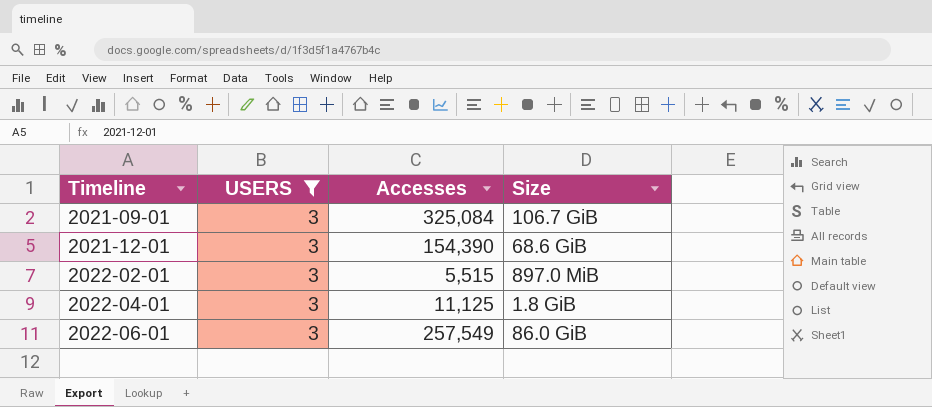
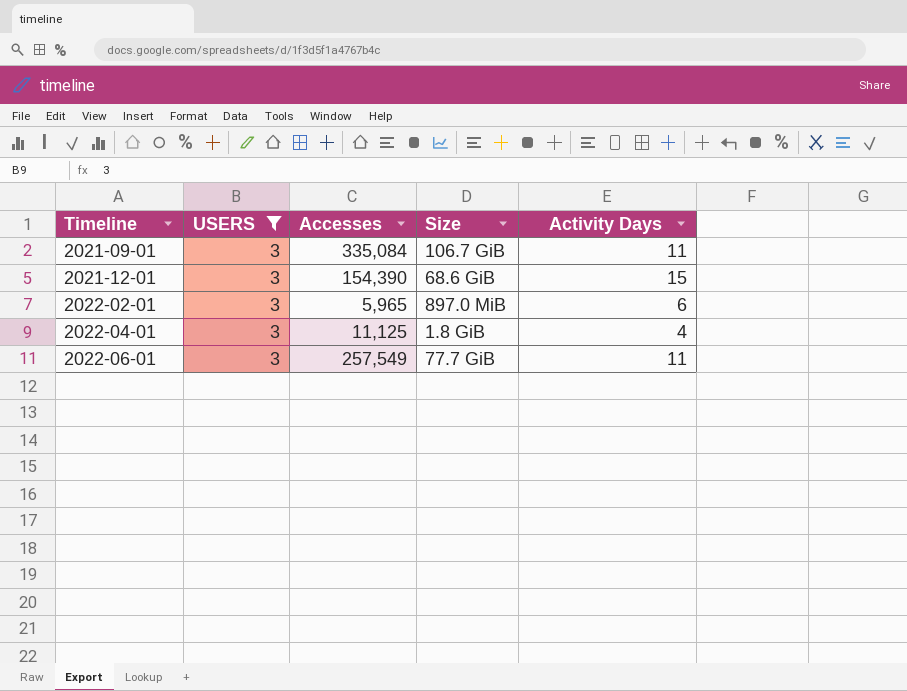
column Activity Days | position: none -> 5
2021-09-01 | Accesses: 325,084 -> 335,084
2022-02-01 | Accesses: 5,515 -> 5,965
2022-06-01 | Size: 86.0 GiB -> 77.7 GiB

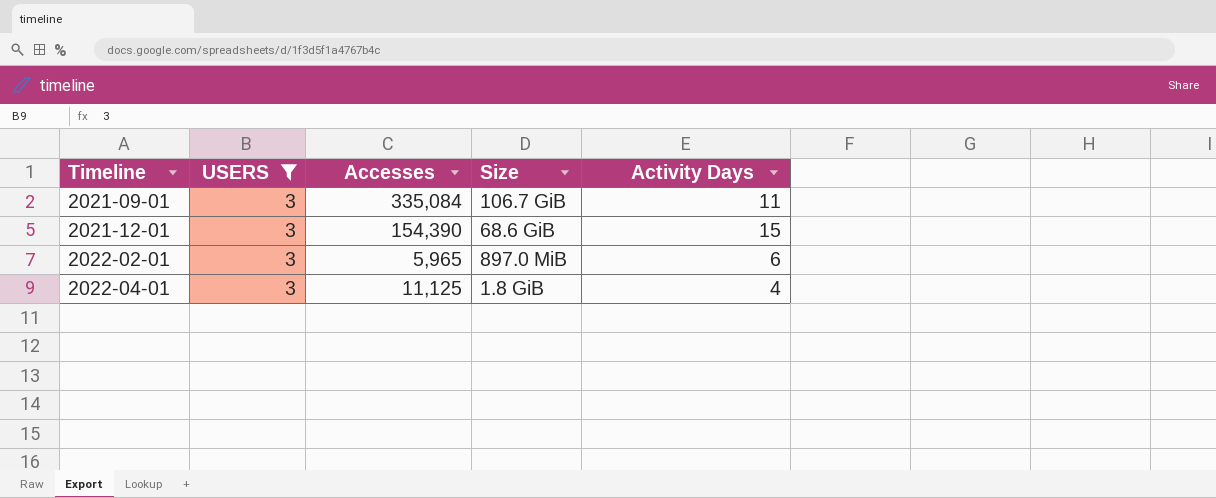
row 2022-06-01: 3 | 257,549 | 77.7 GiB | 11 -> none

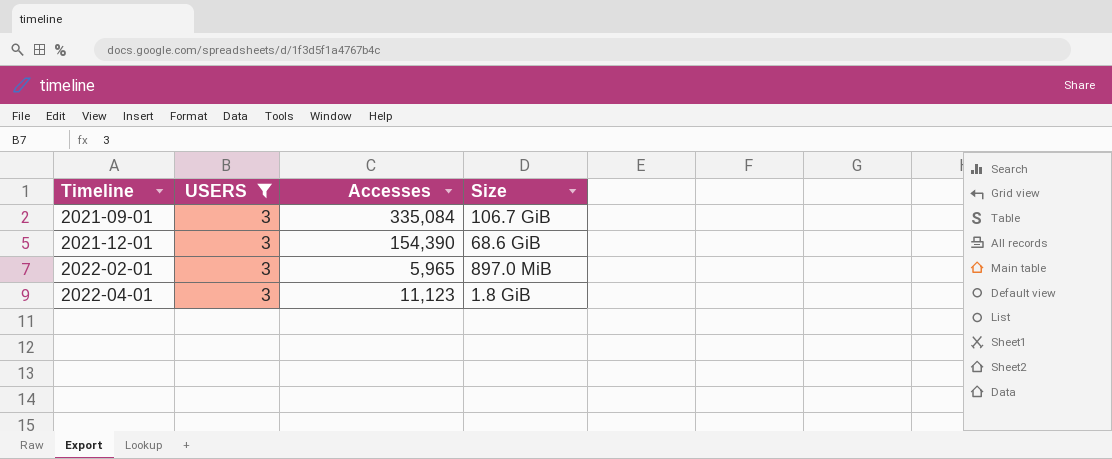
column Activity Days | position: 5 -> none
2022-04-01 | Accesses: 11,125 -> 11,123

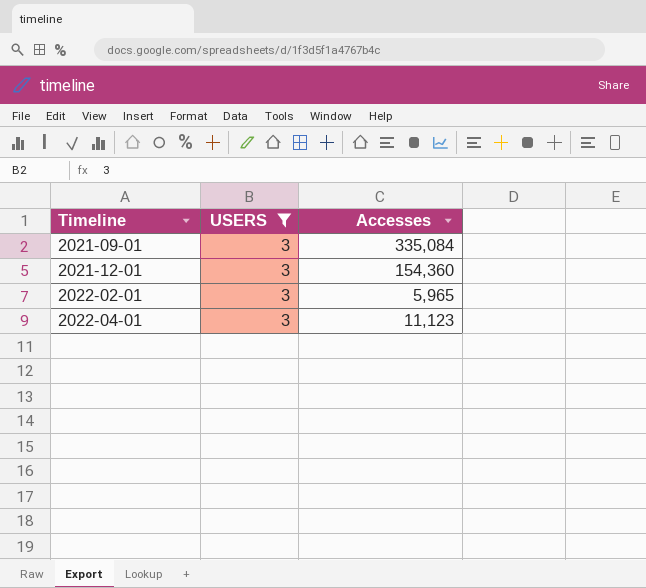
column Size | position: 4 -> none
2021-12-01 | Accesses: 154,390 -> 154,360

